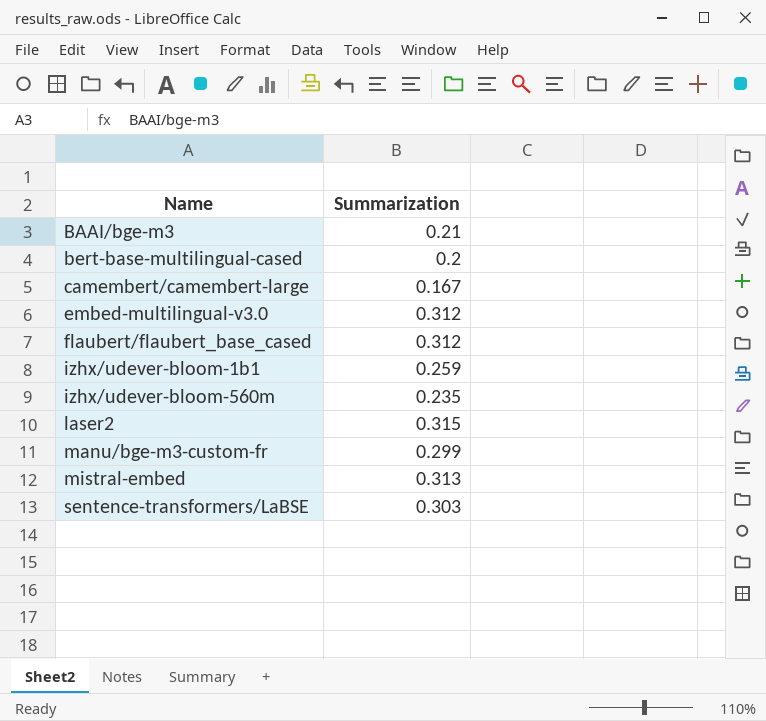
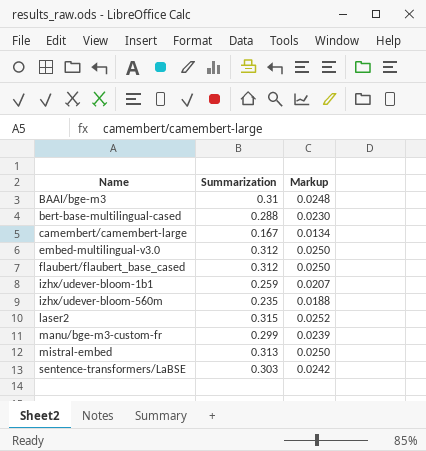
column Markup | formula: none -> [Summarization] * 0.08
BAAI/bge-m3 | Summarization: 0.21 -> 0.31
bert-base-multilingual-cased | Summarization: 0.2 -> 0.288

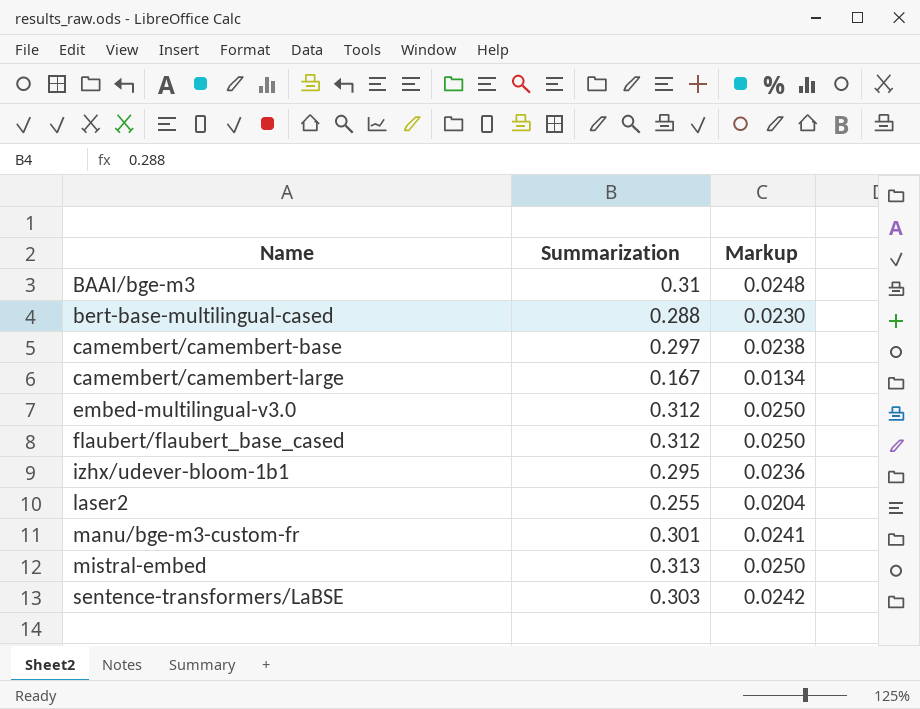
row izhx/udever-bloom-560m: 0.235 | 0.0188 -> none
row camembert/camembert-base: none -> 0.297 | 0.0238
izhx/udever-bloom-1b1 | Summarization: 0.259 -> 0.295
izhx/udever-bloom-1b1 | Markup: 0.0207 -> 0.0236
laser2 | Summarization: 0.315 -> 0.255
laser2 | Markup: 0.0252 -> 0.0204
manu/bge-m3-custom-fr | Summarization: 0.299 -> 0.301
manu/bge-m3-custom-fr | Markup: 0.0239 -> 0.0241

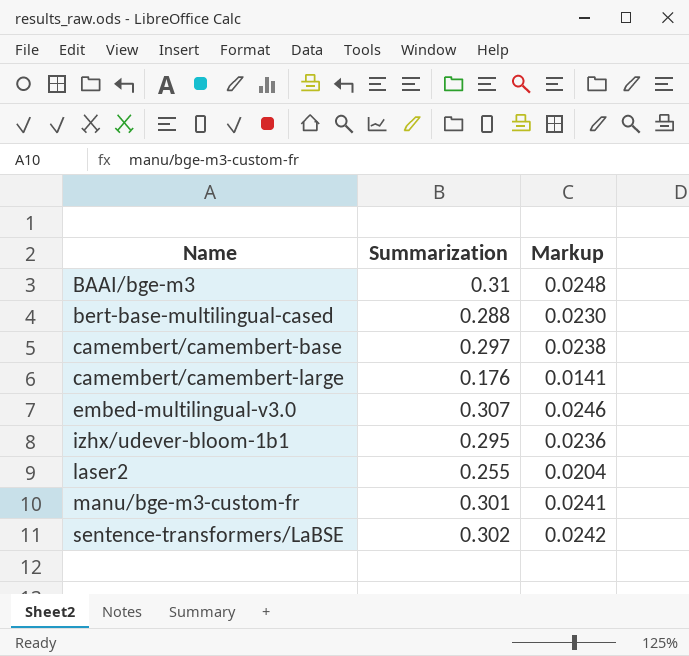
row flaubert/flaubert_base_cased: 0.312 | 0.0250 -> none
row mistral-embed: 0.313 | 0.0250 -> none
camembert/camembert-large | Summarization: 0.167 -> 0.176
camembert/camembert-large | Markup: 0.0134 -> 0.0141
embed-multilingual-v3.0 | Summarization: 0.312 -> 0.307
embed-multilingual-v3.0 | Markup: 0.0250 -> 0.0246
sentence-transformers/LaBSE | Summarization: 0.303 -> 0.302

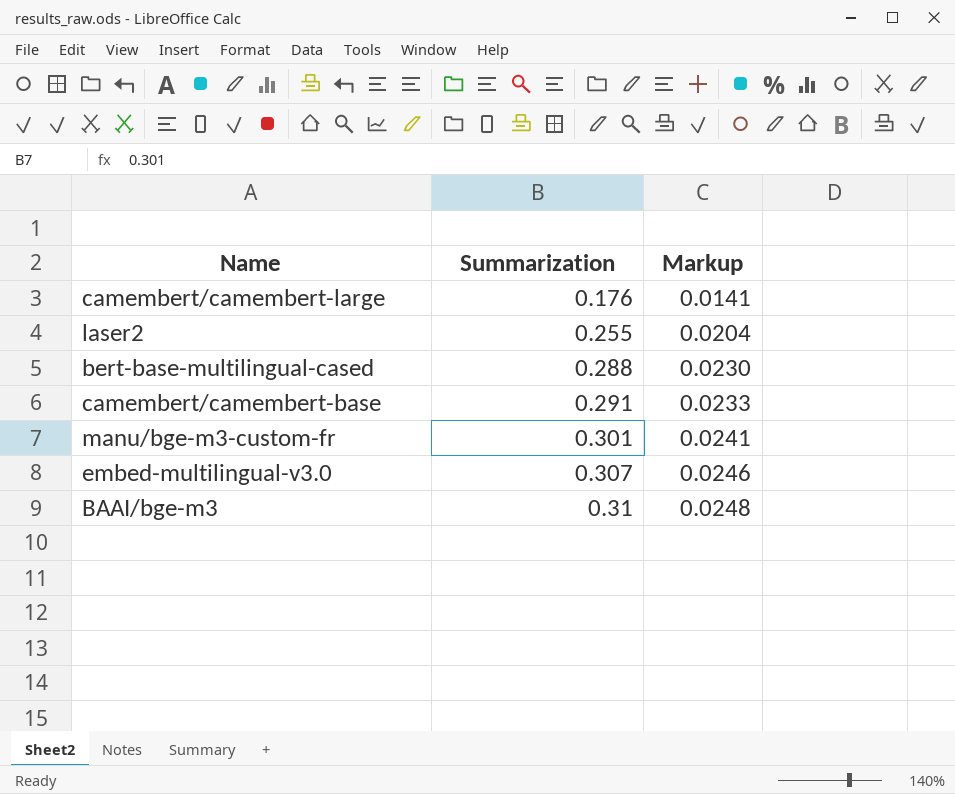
row order: Name ascending -> Summarization ascending
row izhx/udever-bloom-1b1: 0.295 | 0.0236 -> none
row sentence-transformers/LaBSE: 0.302 | 0.0242 -> none
camembert/camembert-base | Summarization: 0.297 -> 0.291
camembert/camembert-base | Markup: 0.0238 -> 0.0233

